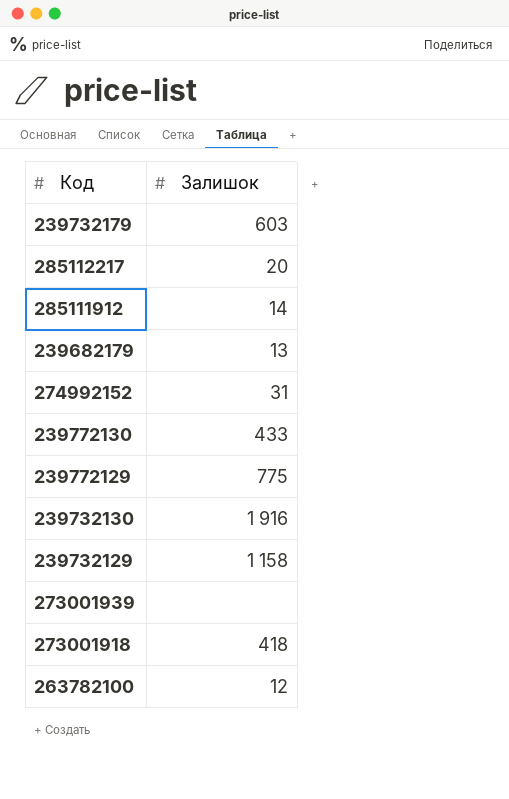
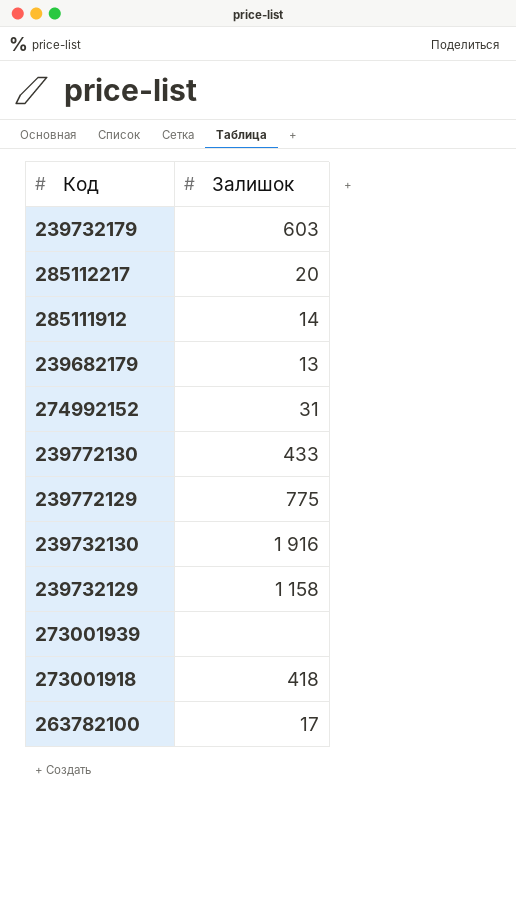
263782100 | Залишок: 12 -> 17

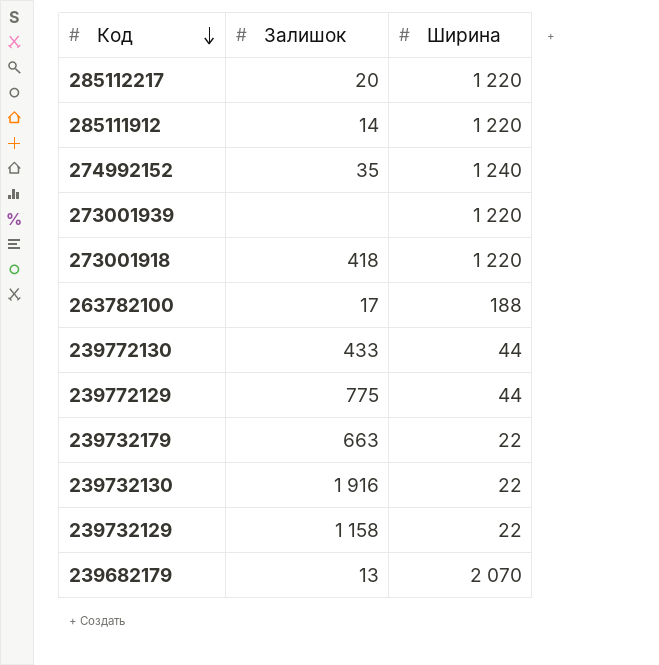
row order: none -> Код descending
column Ширина | position: none -> 3
274992152 | Залишок: 31 -> 35
239732179 | Залишок: 603 -> 663

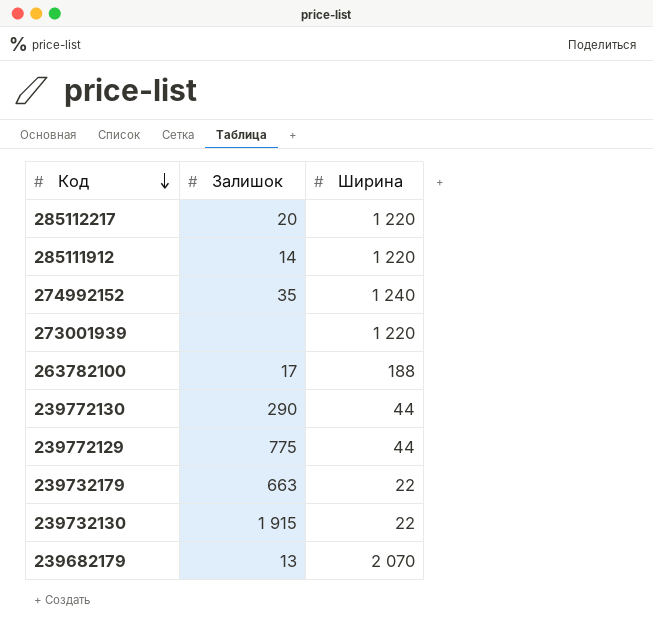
row 273001918: 418 | 1 220 -> none
row 239732129: 1 158 | 22 -> none
239772130 | Залишок: 433 -> 290
239732130 | Залишок: 1 916 -> 1 915

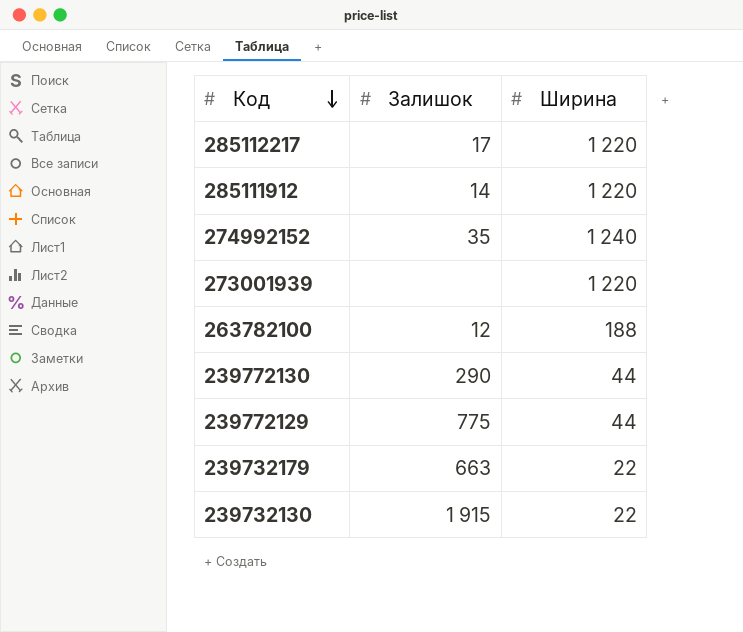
row 239682179: 13 | 2 070 -> none
285112217 | Залишок: 20 -> 17
263782100 | Залишок: 17 -> 12

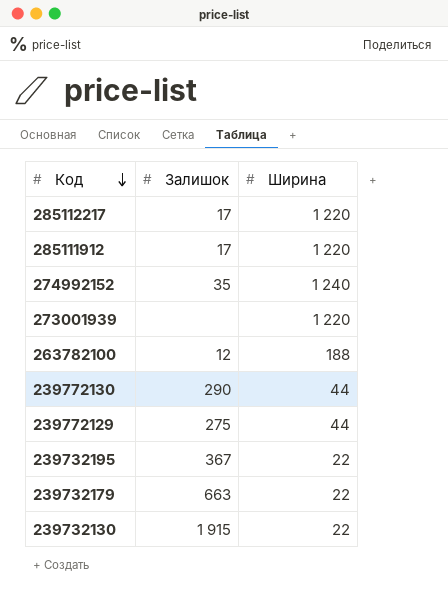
285111912 | Залишок: 14 -> 17
239772129 | Залишок: 775 -> 275
row 239732195: none -> 367 | 22

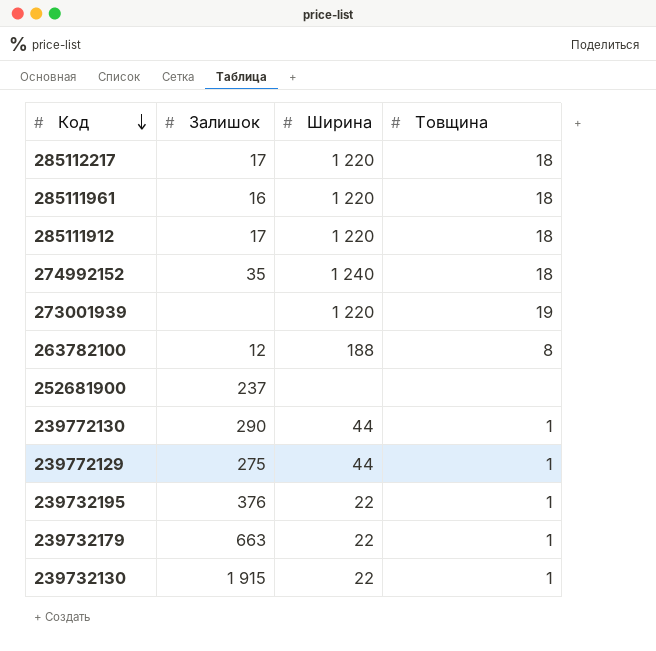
column Товщина | position: none -> 4
row 285111961: none -> 16 | 1 220 | 18
row 252681900: none -> 237 | none | none
239732195 | Залишок: 367 -> 376

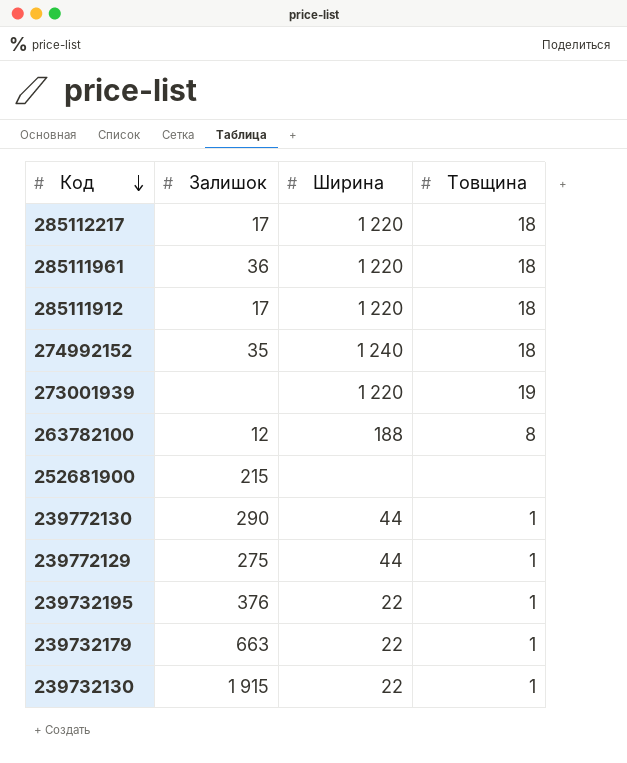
285111961 | Залишок: 16 -> 36
252681900 | Залишок: 237 -> 215

